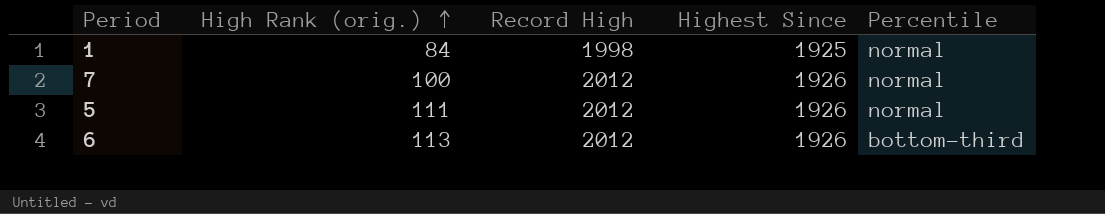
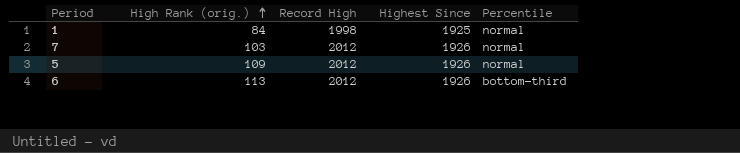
7 | High Rank (orig.): 100 -> 103
5 | High Rank (orig.): 111 -> 109

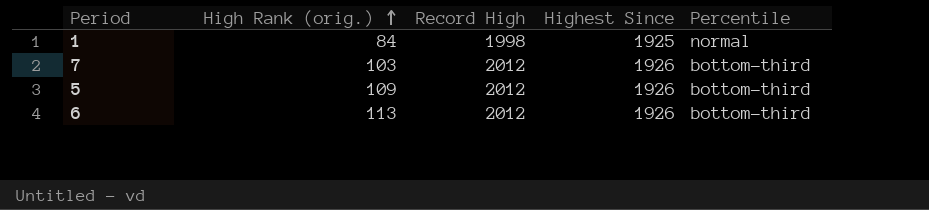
7 | Percentile: normal -> bottom-third
5 | Percentile: normal -> bottom-third

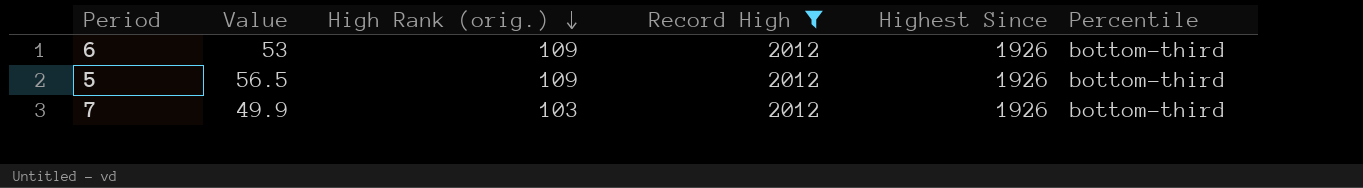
filter: none -> Record High = 2012
row order: High Rank (orig.) ascending -> High Rank (orig.) descending
column Value | position: none -> 2
6 | High Rank (orig.): 113 -> 109

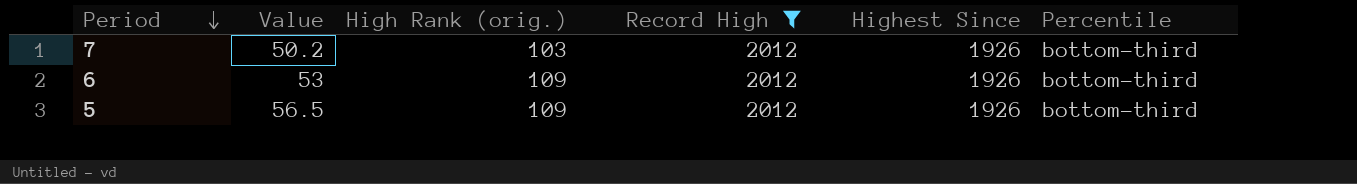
row order: High Rank (orig.) descending -> Period descending
7 | Value: 49.9 -> 50.2

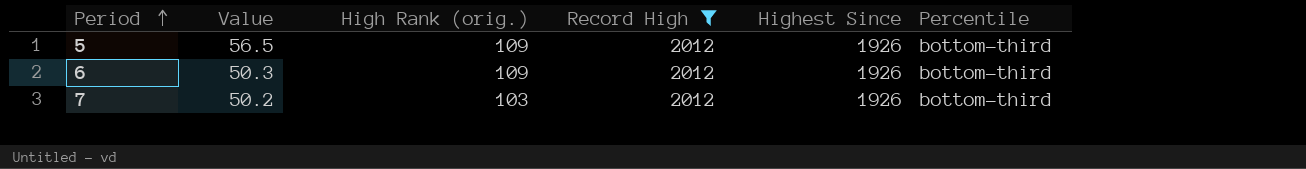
row order: Period descending -> Period ascending
6 | Value: 53 -> 50.3

